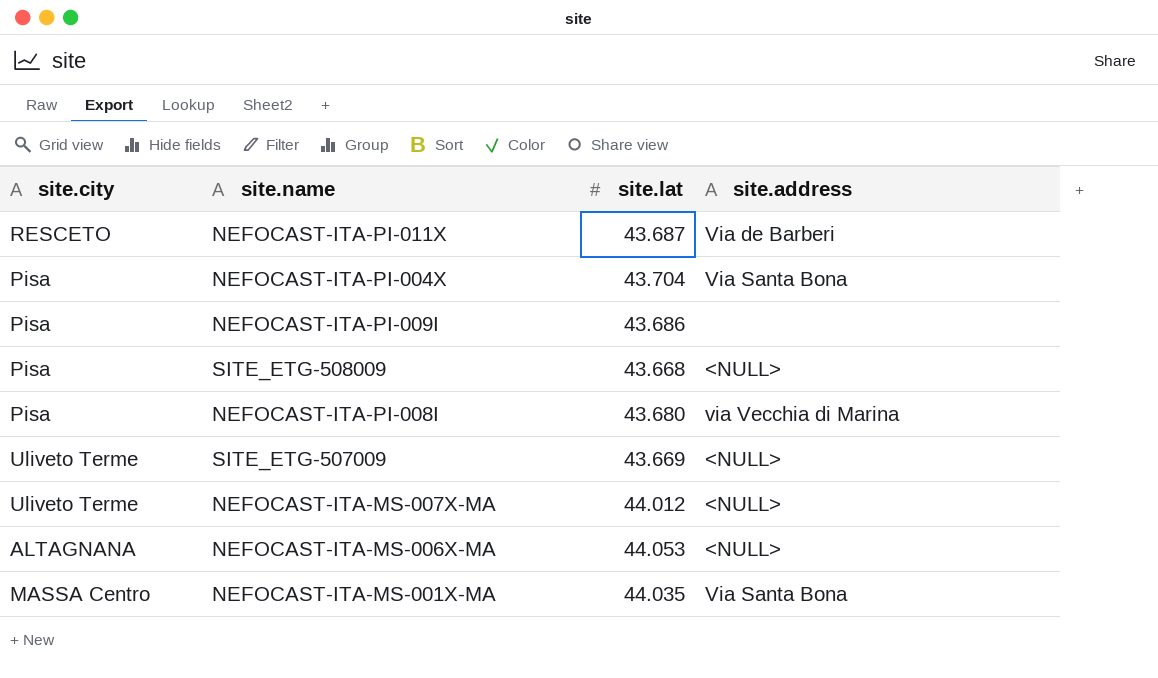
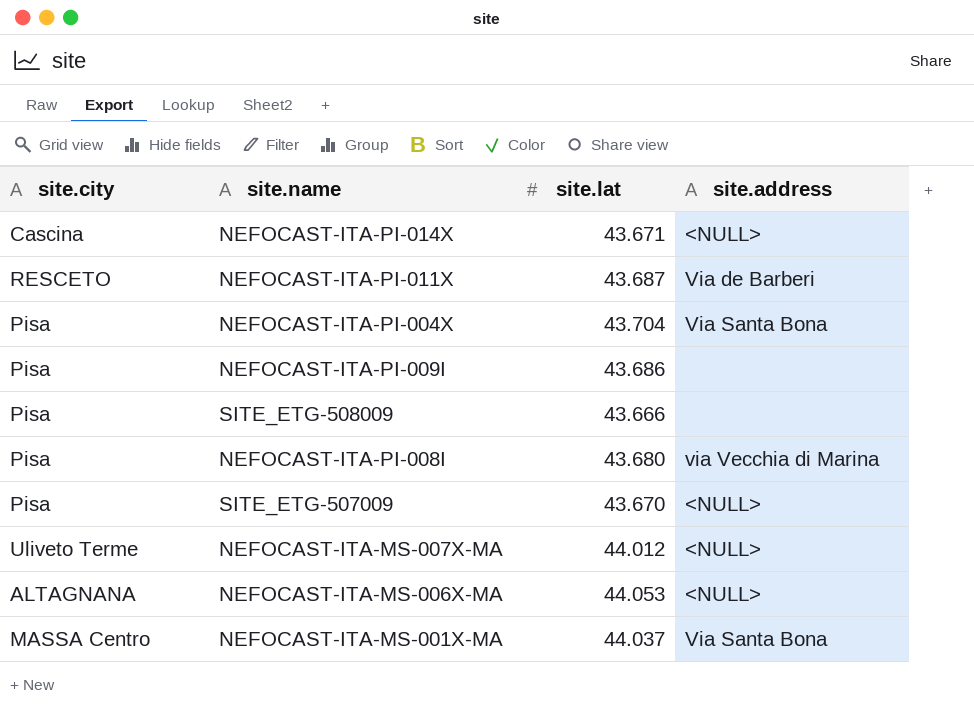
row NEFOCAST-ITA-PI-014X: none -> Cascina | 43.671 | <NULL>
SITE_ETG-508009 | site.lat: 43.668 -> 43.666
SITE_ETG-508009 | site.address: <NULL> -> none
SITE_ETG-507009 | site.city: Uliveto Terme -> Pisa
SITE_ETG-507009 | site.lat: 43.669 -> 43.670
NEFOCAST-ITA-MS-001X-MA | site.lat: 44.035 -> 44.037

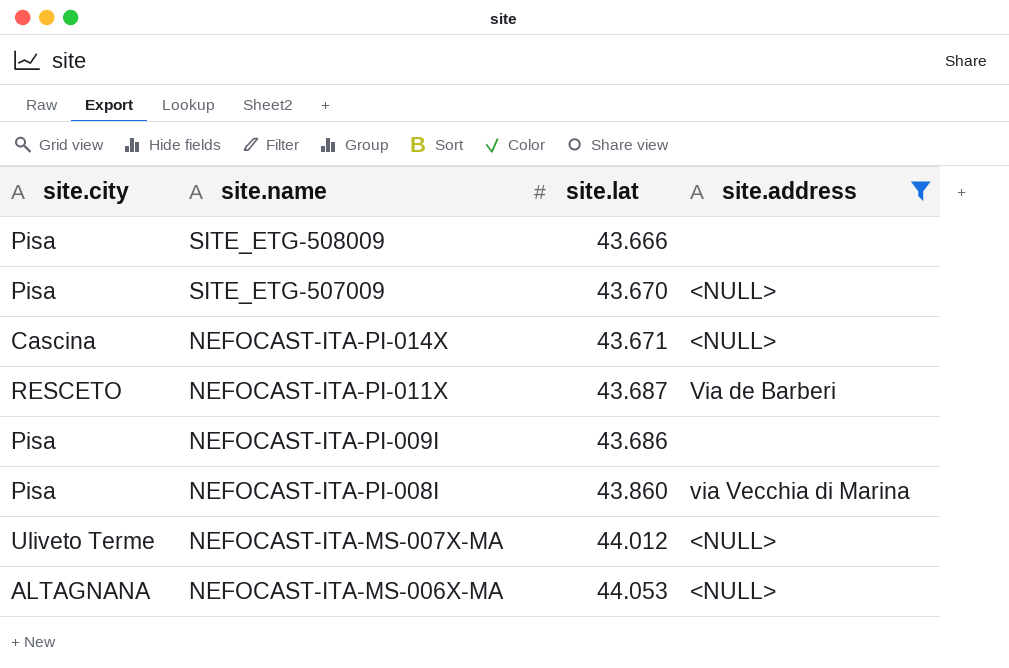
filter: none -> site.address != Via Santa Bona
row order: none -> site.name descending
NEFOCAST-ITA-PI-008I | site.lat: 43.680 -> 43.860

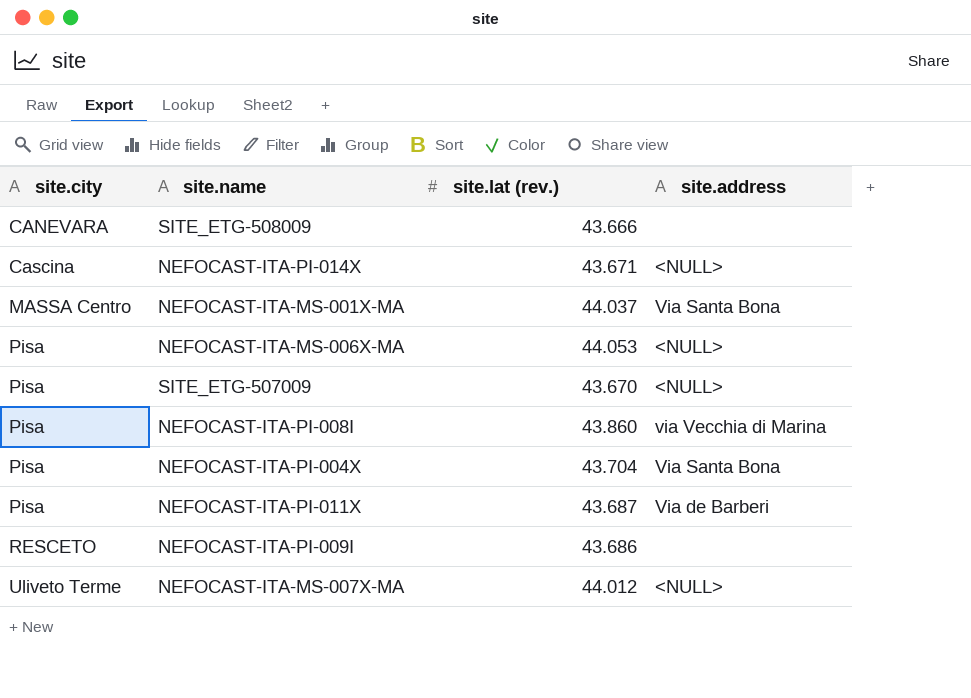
filter: site.address != Via Santa Bona -> none
row order: site.name descending -> site.city ascending
column name: site.lat -> site.lat (rev.)
SITE_ETG-508009 | site.city: Pisa -> CANEVARA
NEFOCAST-ITA-MS-006X-MA | site.city: ALTAGNANA -> Pisa
NEFOCAST-ITA-PI-011X | site.city: RESCETO -> Pisa
NEFOCAST-ITA-PI-009I | site.city: Pisa -> RESCETO

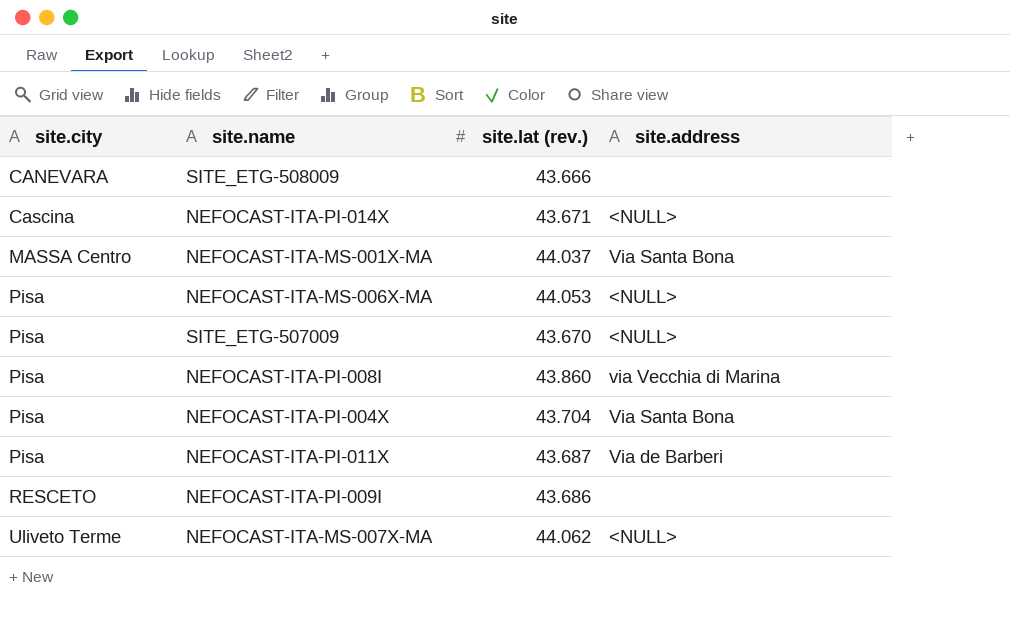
NEFOCAST-ITA-MS-007X-MA | site.lat (rev.): 44.012 -> 44.062

